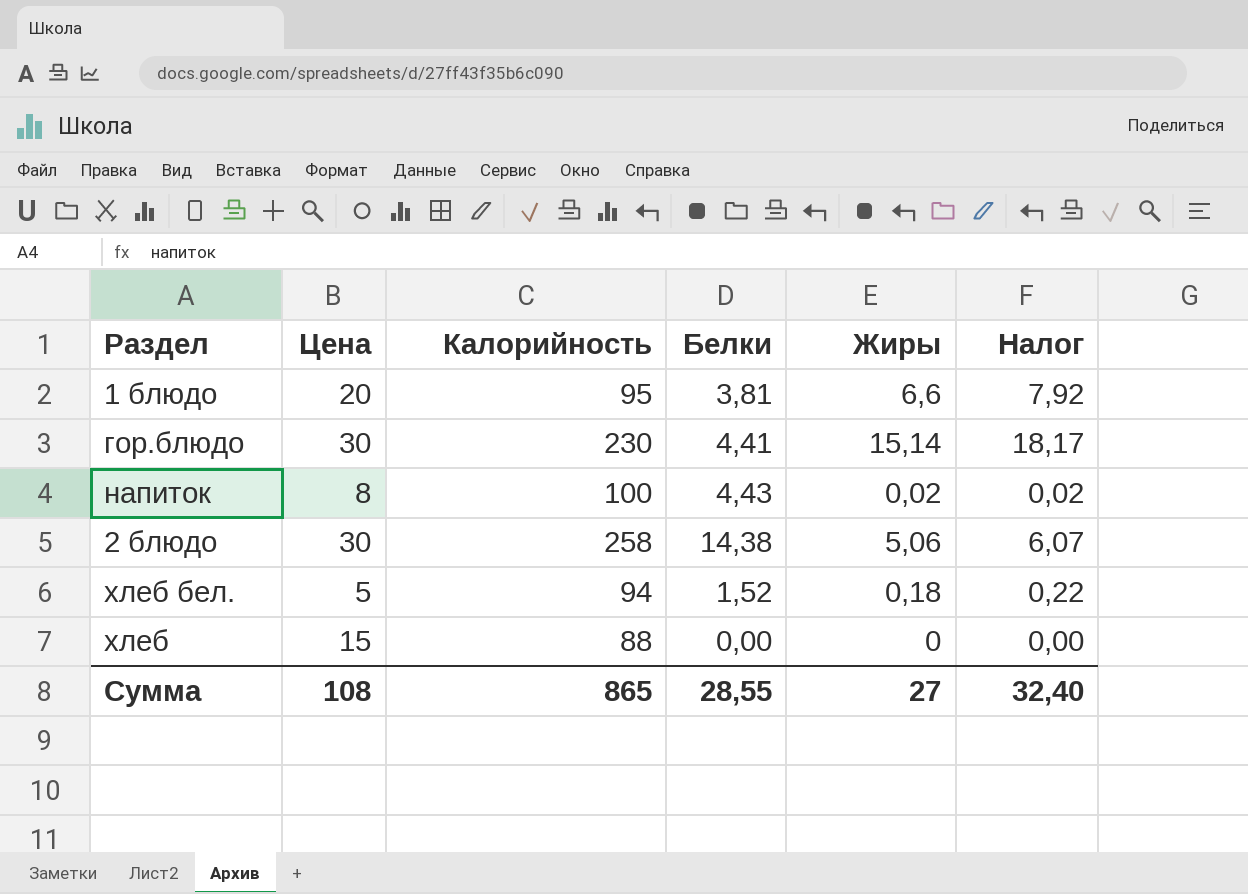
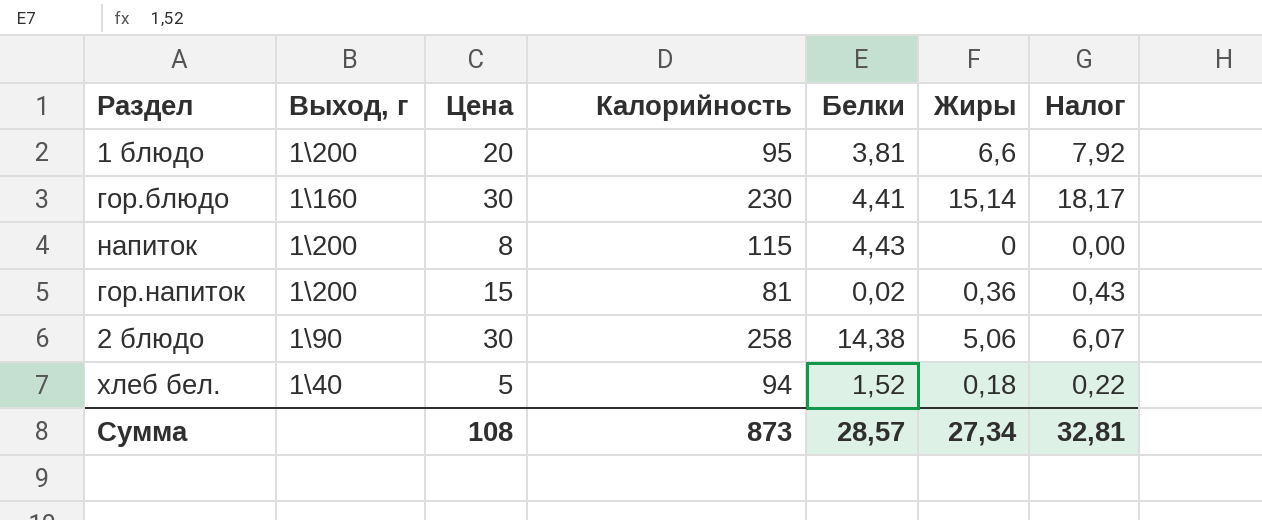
column Выход, г | position: none -> 2
row хлеб: 15 | 88 | 0,00 | 0 | 0,00 -> none
напиток | Калорийность: 100 -> 115
напиток | Жиры: 0,02 -> 0
напиток | Налог: 0,02 -> 0,00
row гор.напиток: none -> 1\200 | 15 | 81 | 0,02 | 0,36 | 0,43
Сумма | Калорийность: 865 -> 873
Сумма | Белки: 28,55 -> 28,57
Сумма | Жиры: 27 -> 27,34
Сумма | Налог: 32,40 -> 32,81

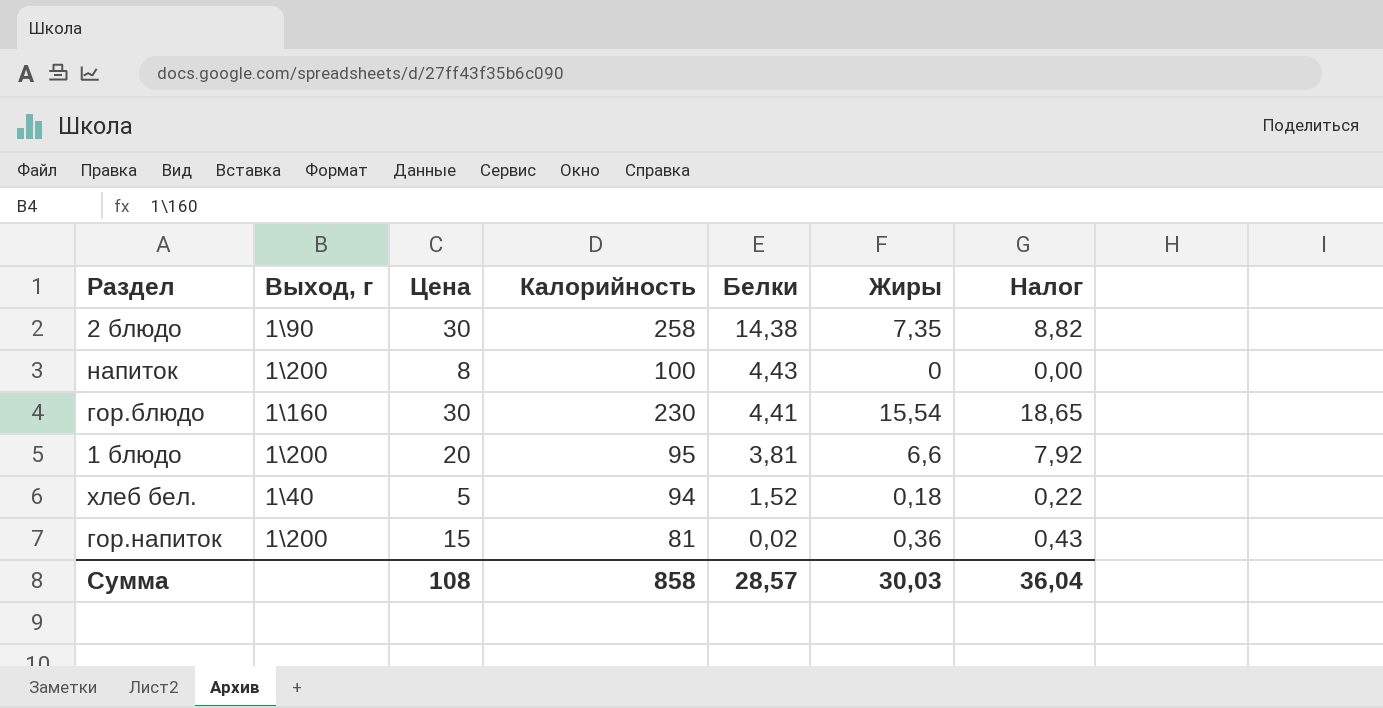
row order: none -> Белки descending
2 блюдо | Жиры: 5,06 -> 7,35
2 блюдо | Налог: 6,07 -> 8,82
напиток | Калорийность: 115 -> 100
гор.блюдо | Жиры: 15,14 -> 15,54
гор.блюдо | Налог: 18,17 -> 18,65
Сумма | Калорийность: 873 -> 858
Сумма | Жиры: 27,34 -> 30,03
Сумма | Налог: 32,81 -> 36,04

